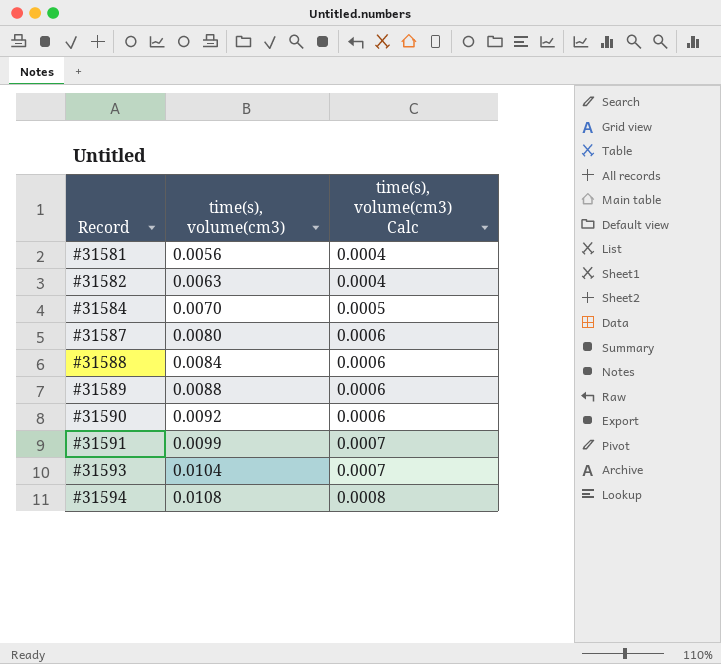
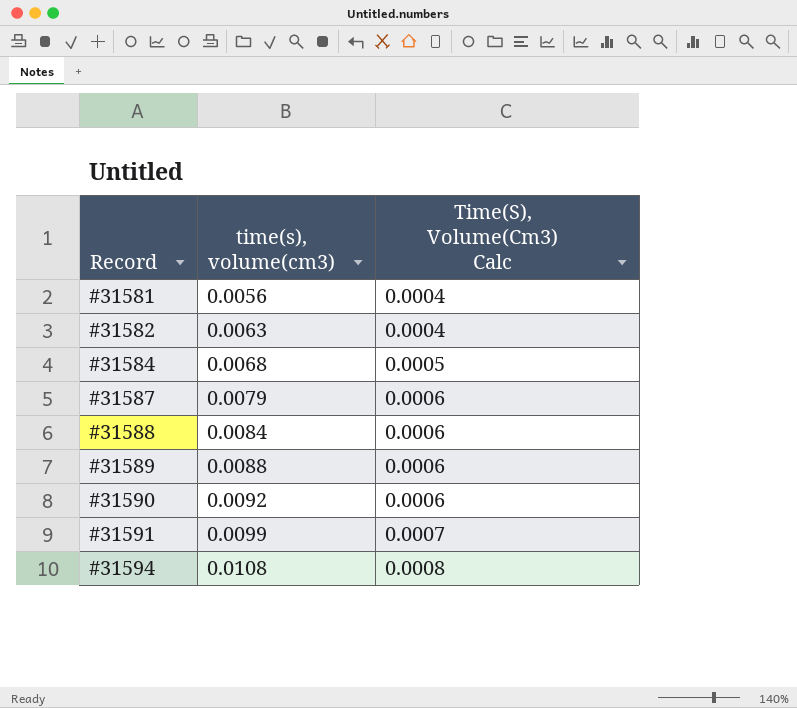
column name: time(s), volume(cm3) Calc -> Time(S), Volume(Cm3) Calc
row #31593: 0.0104 | 0.0007 -> none
#31584 | time(s), volume(cm3): 0.0070 -> 0.0068
#31587 | time(s), volume(cm3): 0.0080 -> 0.0079

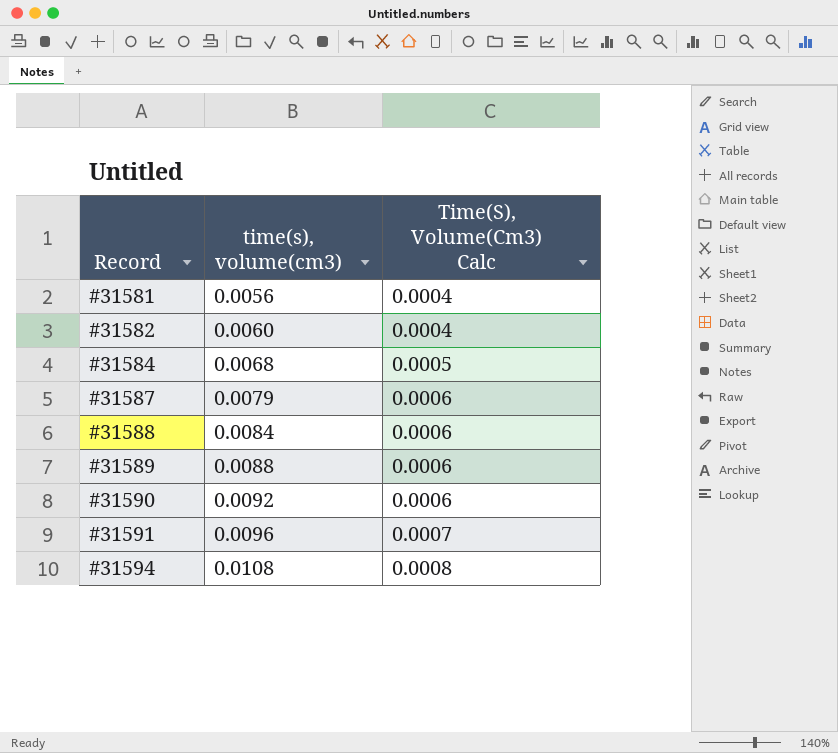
#31582 | time(s), volume(cm3): 0.0063 -> 0.0060
#31591 | time(s), volume(cm3): 0.0099 -> 0.0096

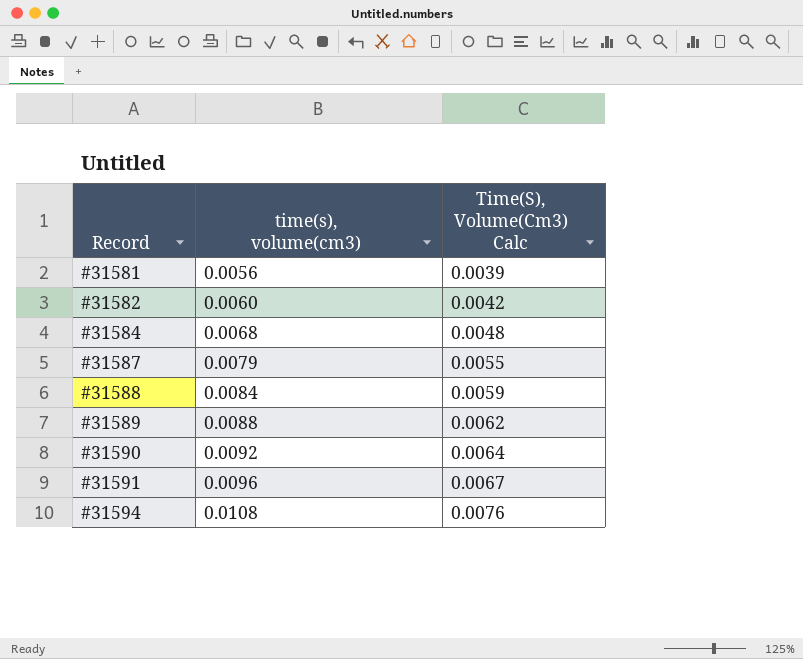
column Time(S), Volume(Cm3) Calc | formula: [time(s), volume(cm3)] * 0.07 -> [time(s), volume(cm3)] * 0.7

